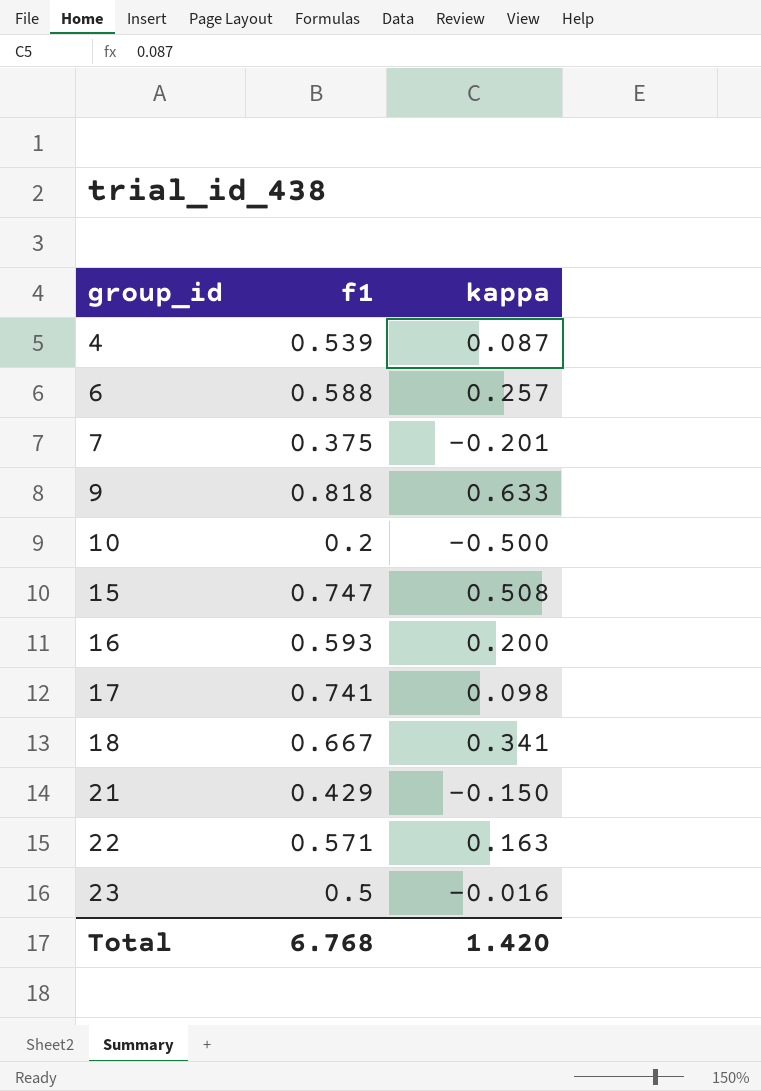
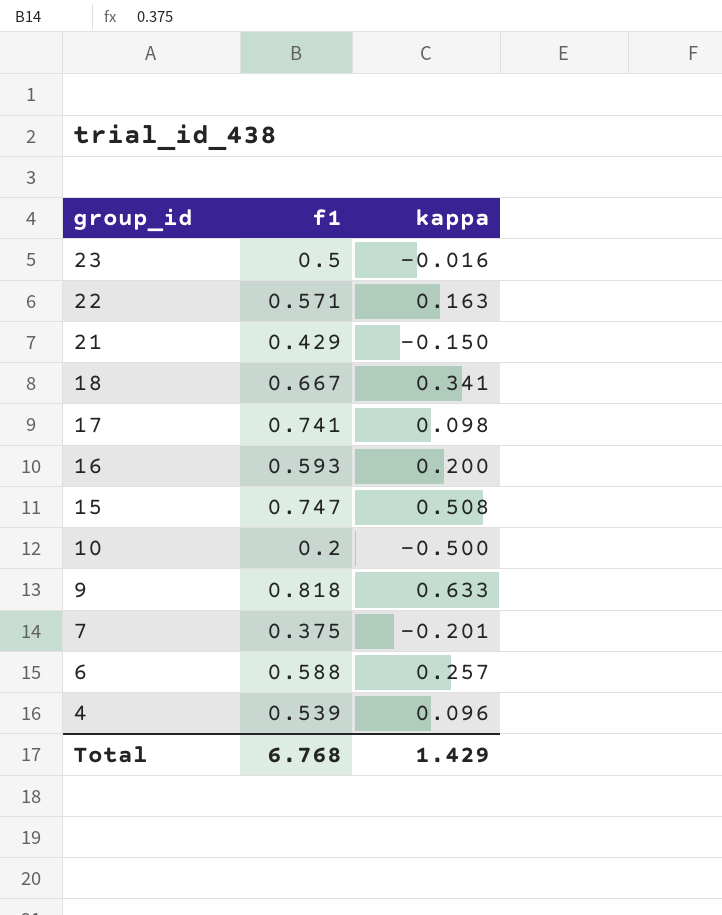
row order: group_id ascending -> group_id descending
4 | kappa: 0.087 -> 0.096
Total | kappa: 1.420 -> 1.429

